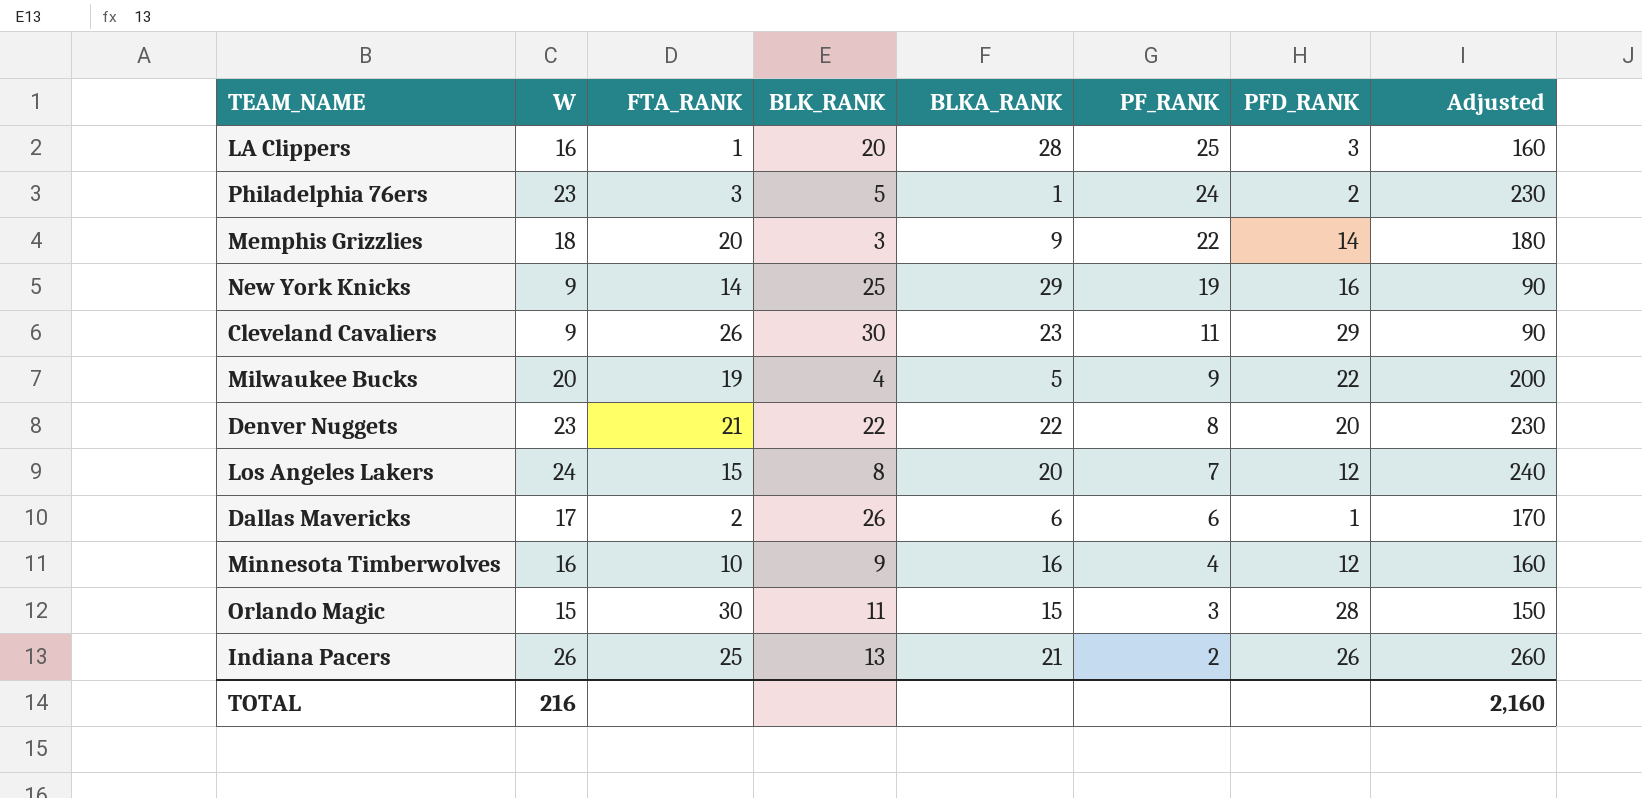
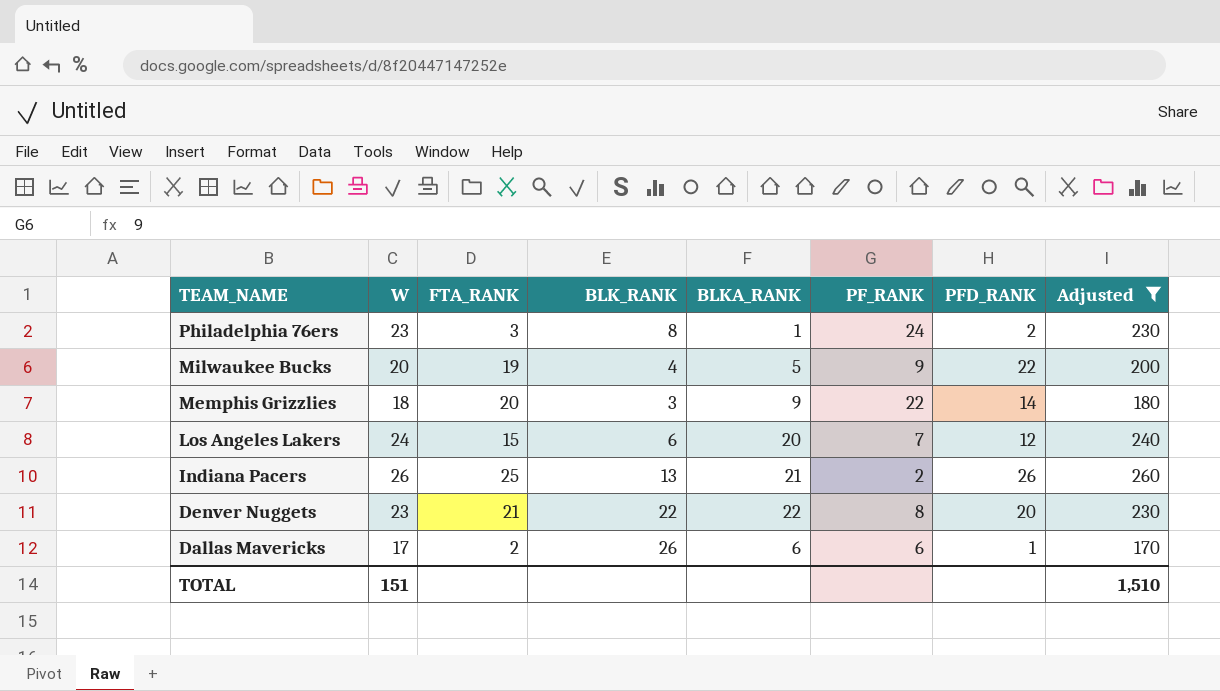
filter: none -> Adjusted >= 170
row order: PF_RANK descending -> TEAM_NAME descending
Philadelphia 76ers | BLK_RANK: 5 -> 8
Los Angeles Lakers | BLK_RANK: 8 -> 6
TOTAL | W: 216 -> 151
TOTAL | Adjusted: 2,160 -> 1,510

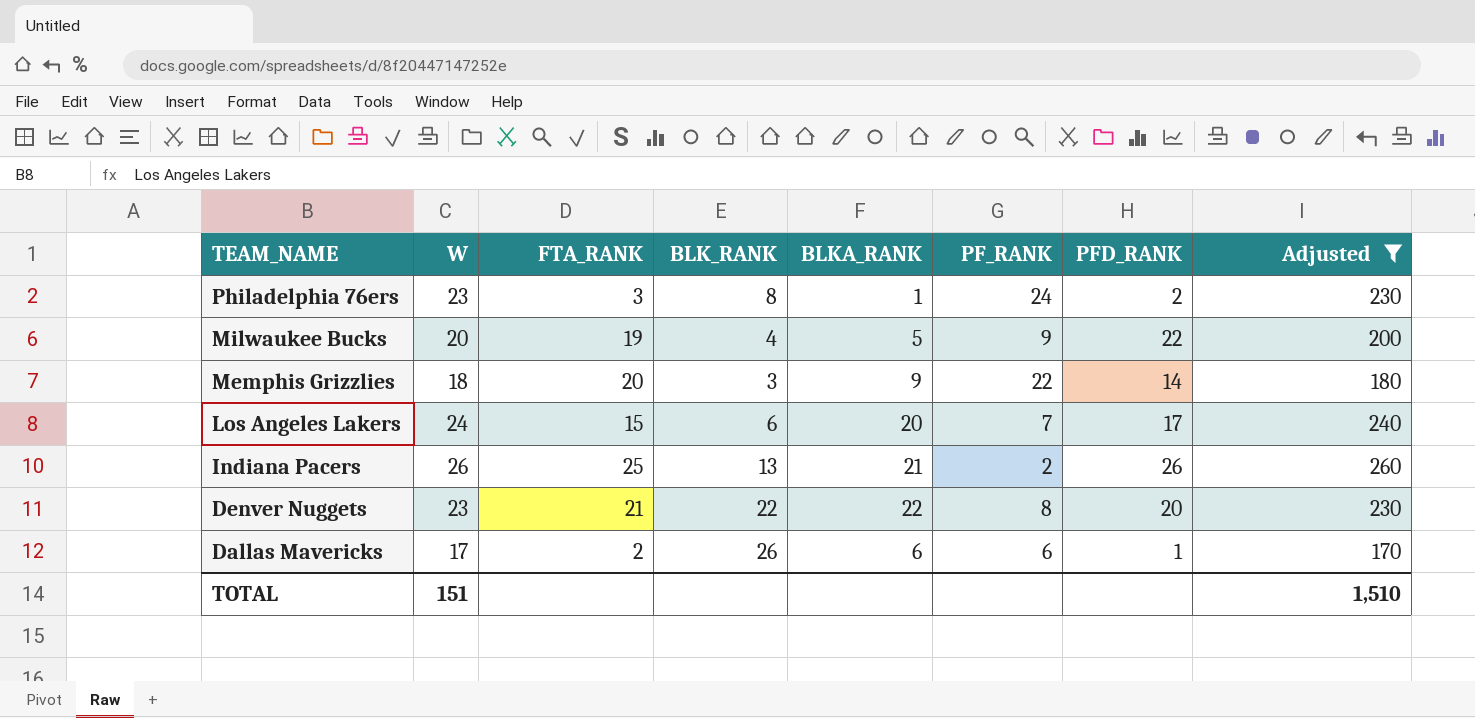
Los Angeles Lakers | PFD_RANK: 12 -> 17

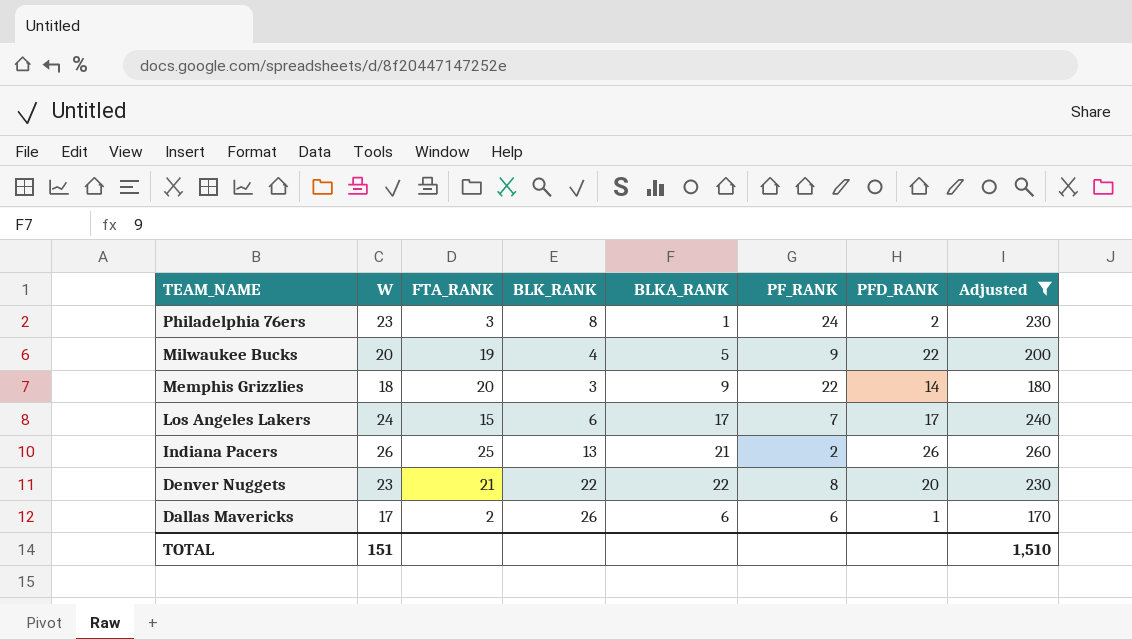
Los Angeles Lakers | BLKA_RANK: 20 -> 17

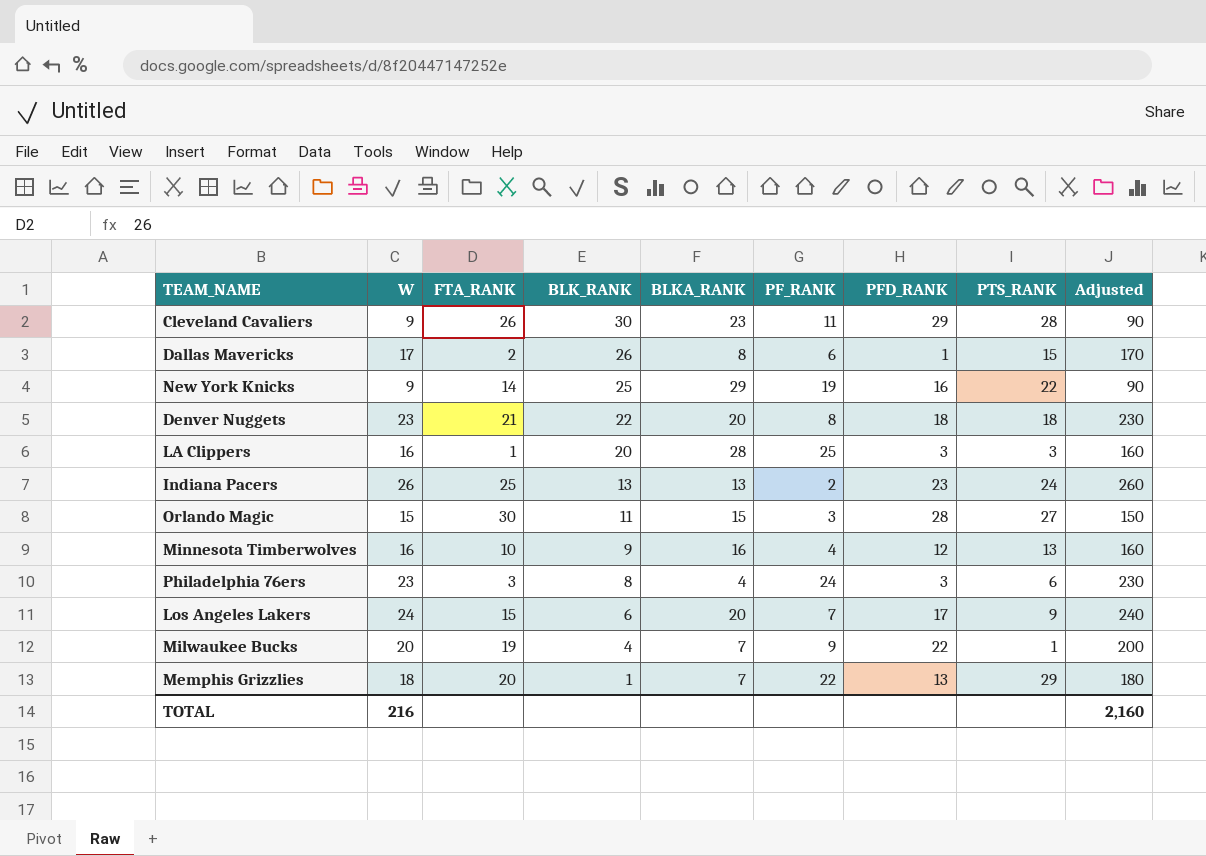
filter: Adjusted >= 170 -> none
row order: TEAM_NAME descending -> BLK_RANK descending
column PTS_RANK | position: none -> 8
Dallas Mavericks | BLKA_RANK: 6 -> 8
Denver Nuggets | BLKA_RANK: 22 -> 20
Denver Nuggets | PFD_RANK: 20 -> 18
Indiana Pacers | BLKA_RANK: 21 -> 13
Indiana Pacers | PFD_RANK: 26 -> 23
Philadelphia 76ers | BLKA_RANK: 1 -> 4
Philadelphia 76ers | PFD_RANK: 2 -> 3
Los Angeles Lakers | BLKA_RANK: 17 -> 20
Milwaukee Bucks | BLKA_RANK: 5 -> 7
Memphis Grizzlies | BLK_RANK: 3 -> 1
Memphis Grizzlies | BLKA_RANK: 9 -> 7
Memphis Grizzlies | PFD_RANK: 14 -> 13
TOTAL | W: 151 -> 216
TOTAL | Adjusted: 1,510 -> 2,160

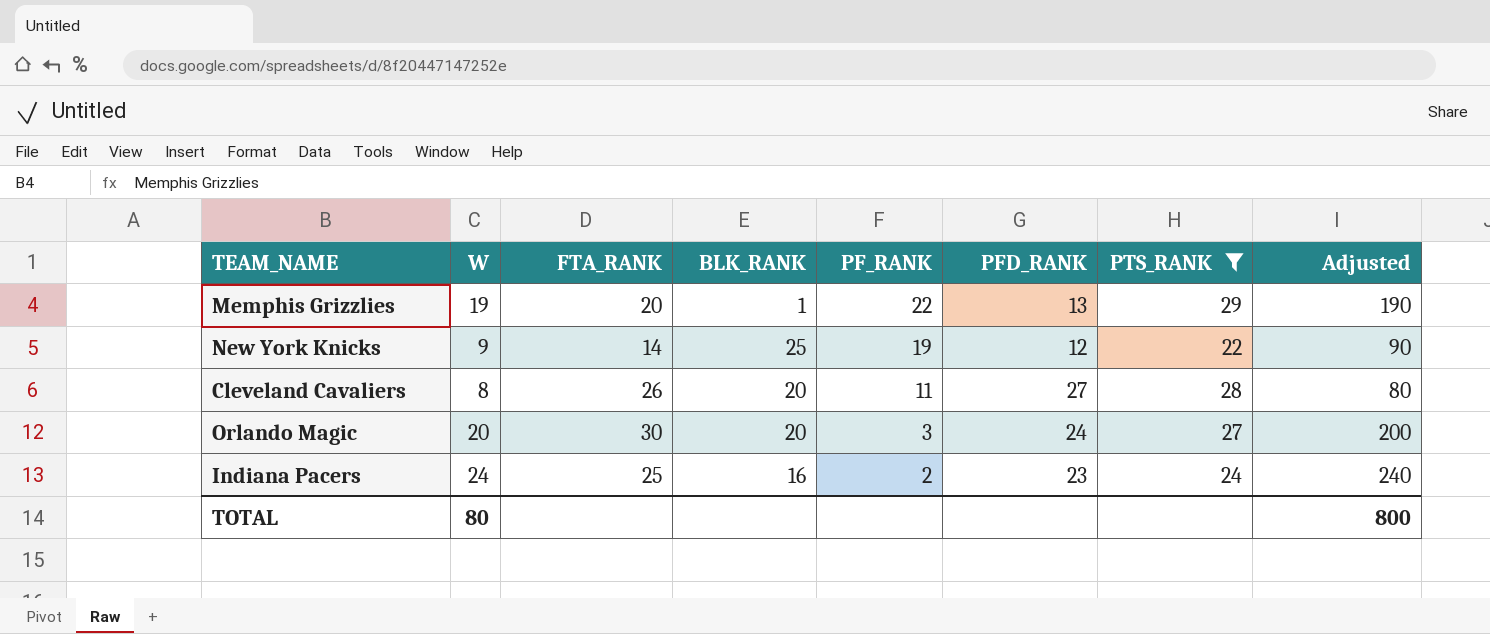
filter: none -> PTS_RANK >= 22
row order: BLK_RANK descending -> PF_RANK descending
column BLKA_RANK | position: 5 -> none
Memphis Grizzlies | W: 18 -> 19
Memphis Grizzlies | Adjusted: 180 -> 190
New York Knicks | PFD_RANK: 16 -> 12
Cleveland Cavaliers | W: 9 -> 8
Cleveland Cavaliers | BLK_RANK: 30 -> 20
Cleveland Cavaliers | PFD_RANK: 29 -> 27
Cleveland Cavaliers | Adjusted: 90 -> 80
Orlando Magic | W: 15 -> 20
Orlando Magic | BLK_RANK: 11 -> 20
Orlando Magic | PFD_RANK: 28 -> 24
Orlando Magic | Adjusted: 150 -> 200
Indiana Pacers | W: 26 -> 24
Indiana Pacers | BLK_RANK: 13 -> 16
Indiana Pacers | Adjusted: 260 -> 240
TOTAL | W: 216 -> 80
TOTAL | Adjusted: 2,160 -> 800

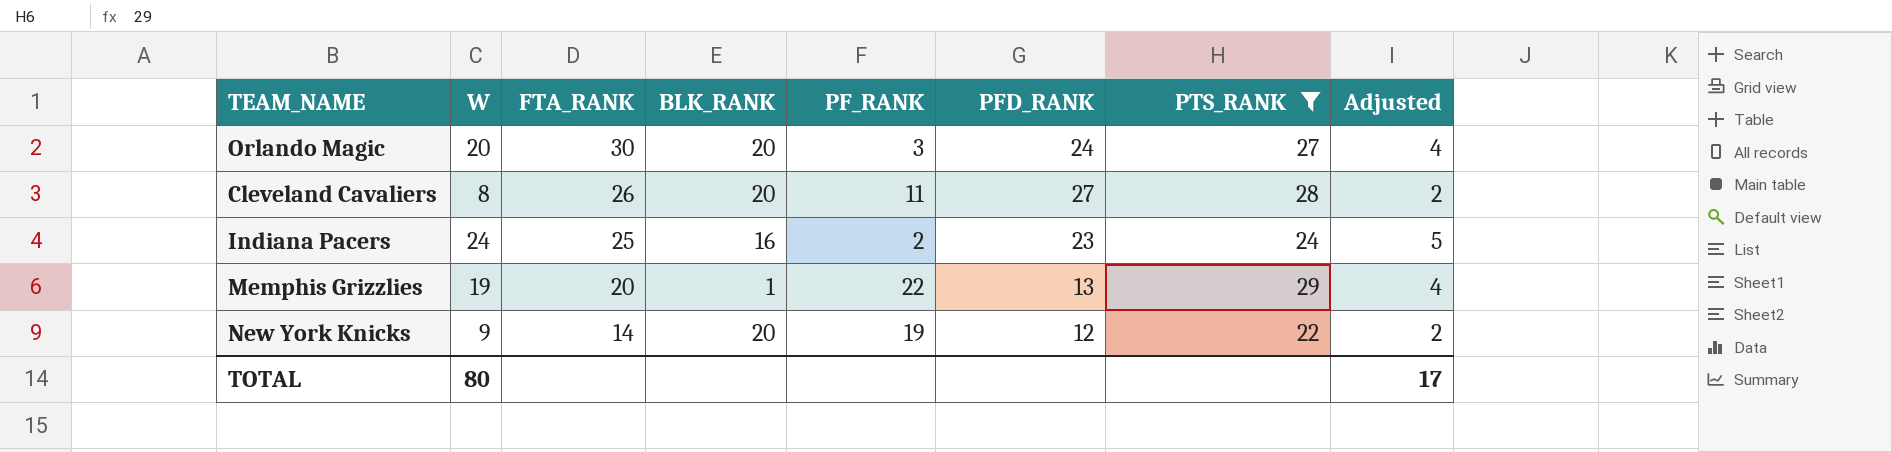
row order: PF_RANK descending -> FTA_RANK descending
column Adjusted | formula: [W] * 10 -> [W] * 0.2
New York Knicks | BLK_RANK: 25 -> 20
TOTAL | Adjusted: 800 -> 17

